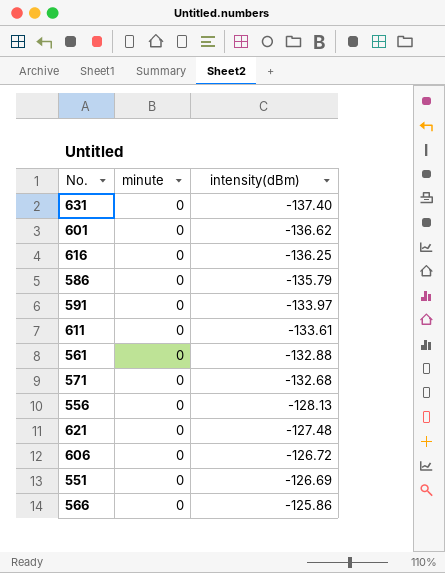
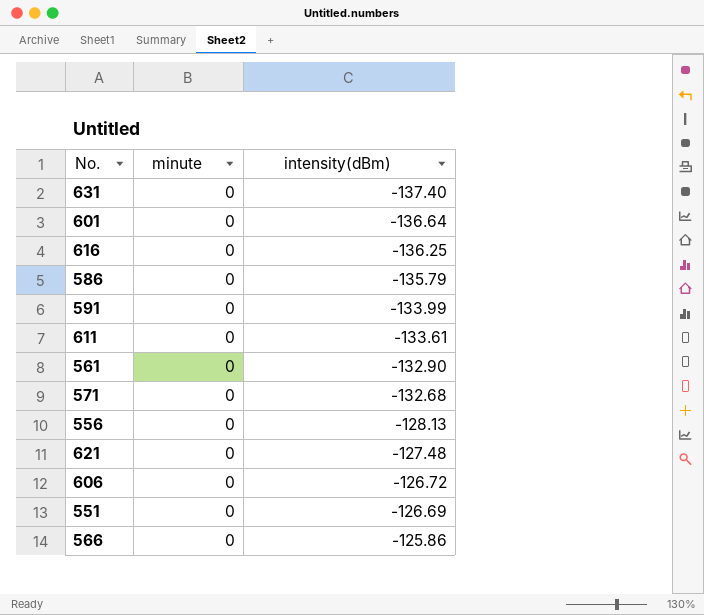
601 | intensity(dBm): -136.62 -> -136.64
591 | intensity(dBm): -133.97 -> -133.99
561 | intensity(dBm): -132.88 -> -132.90

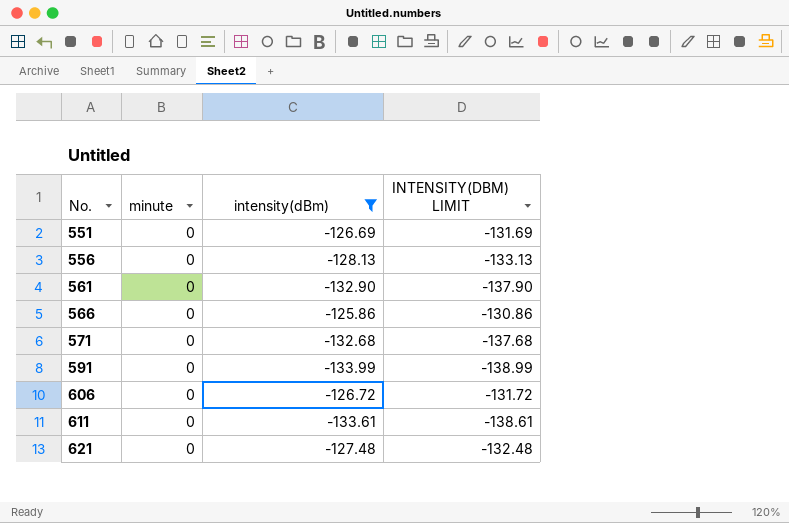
filter: none -> intensity(dBm) >= -133.99
row order: intensity(dBm) ascending -> No. ascending
column INTENSITY(DBM) LIMIT | formula: none -> [intensity(dBm)] - 5

